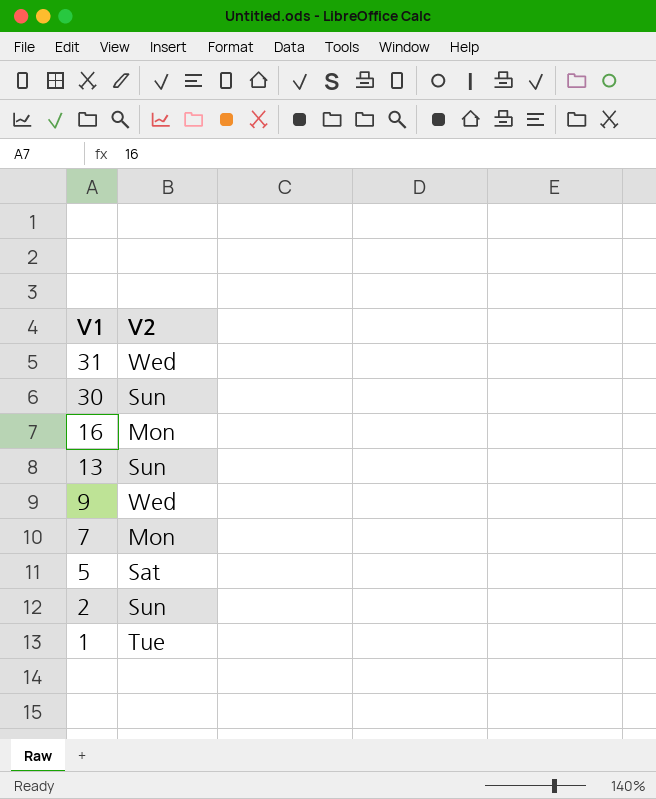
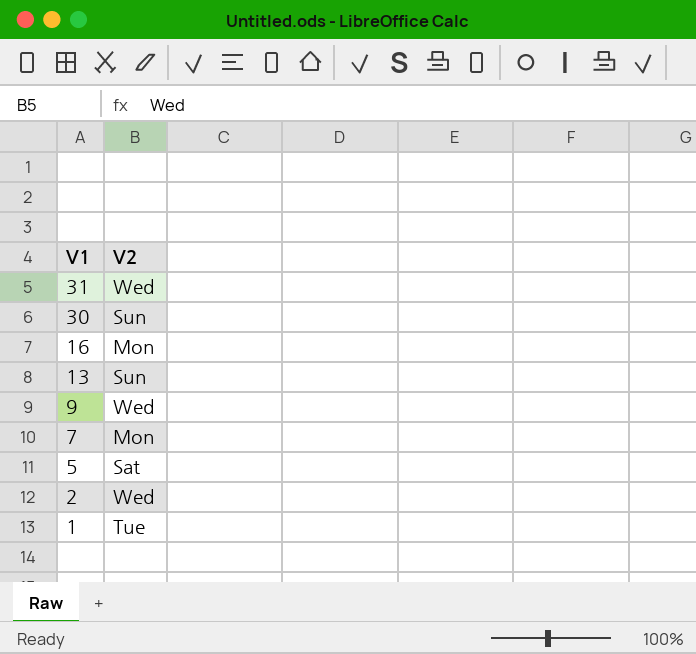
2 | V2: Sun -> Wed

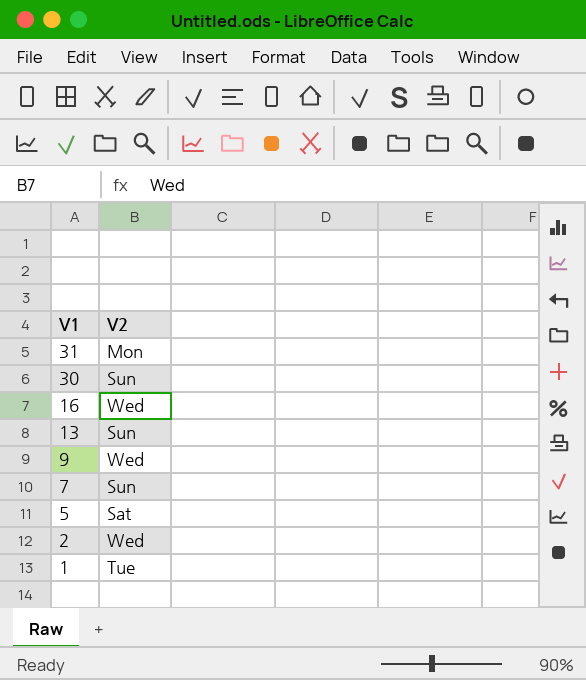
31 | V2: Wed -> Mon
16 | V2: Mon -> Wed
7 | V2: Mon -> Sun

